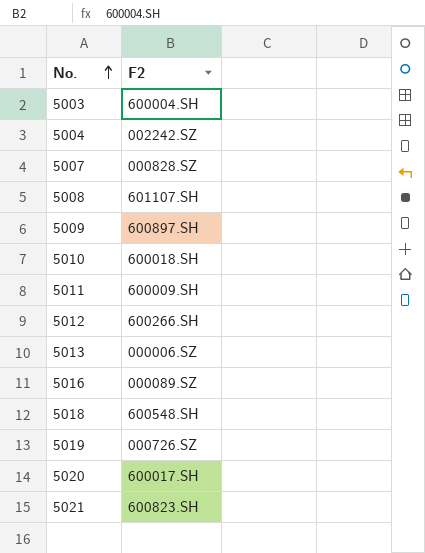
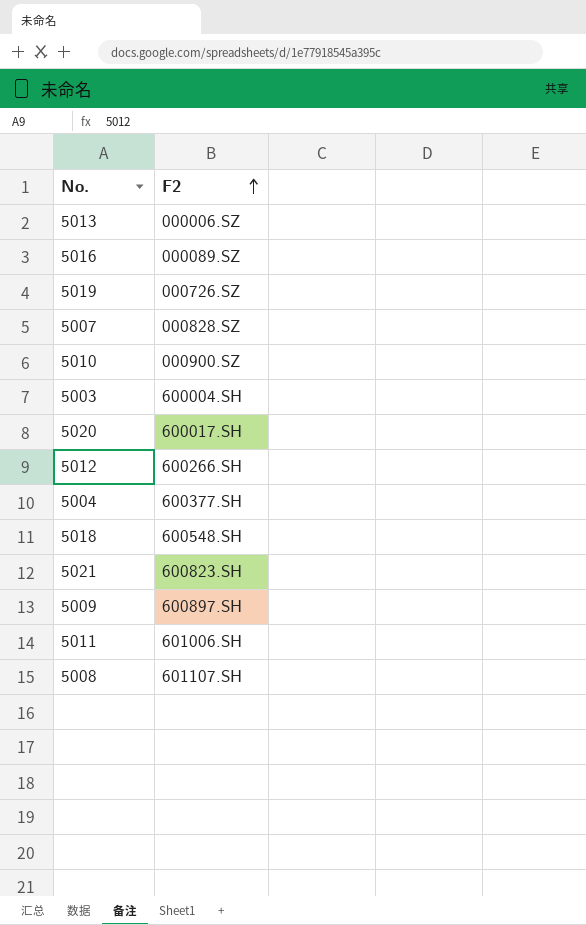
row order: No. ascending -> F2 ascending
5010 | F2: 600018.SH -> 000900.SZ
5004 | F2: 002242.SZ -> 600377.SH
5011 | F2: 600009.SH -> 601006.SH

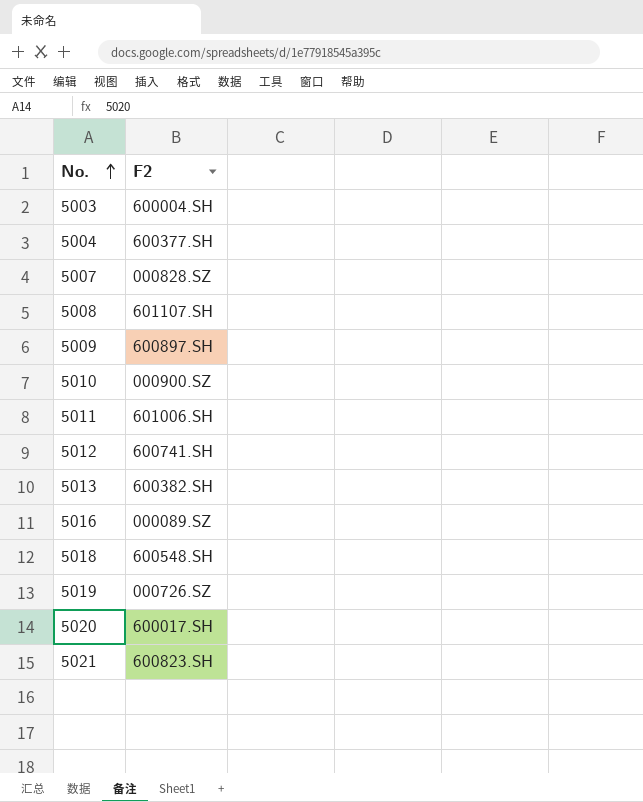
row order: F2 ascending -> No. ascending
5012 | F2: 600266.SH -> 600741.SH
5013 | F2: 000006.SZ -> 600382.SH

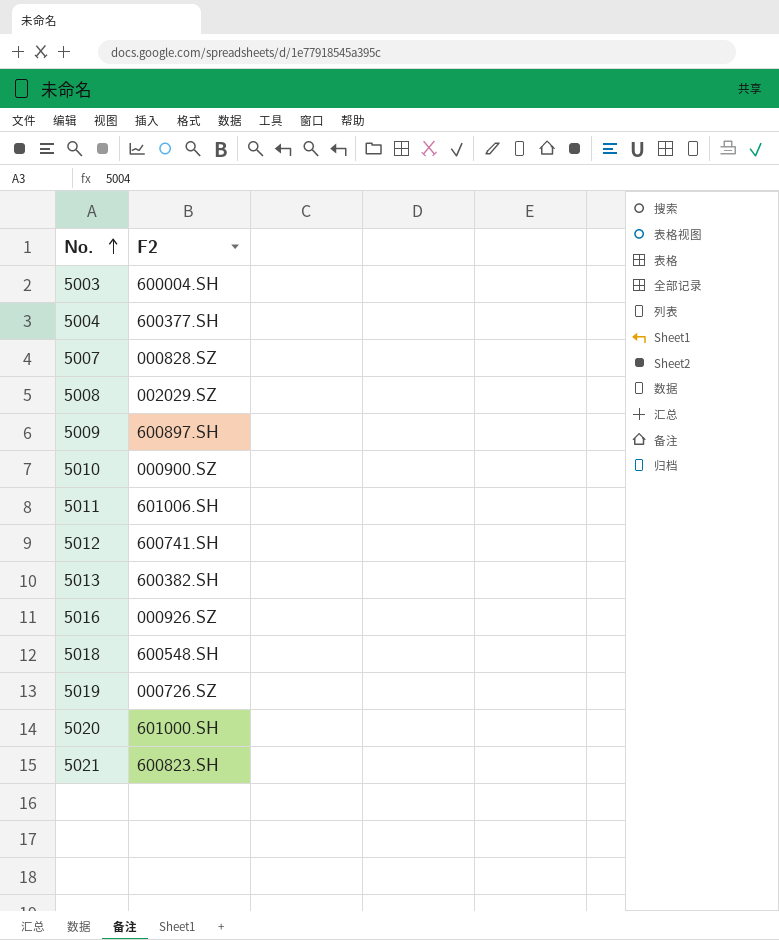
5008 | F2: 601107.SH -> 002029.SZ
5016 | F2: 000089.SZ -> 000926.SZ
5020 | F2: 600017.SH -> 601000.SH

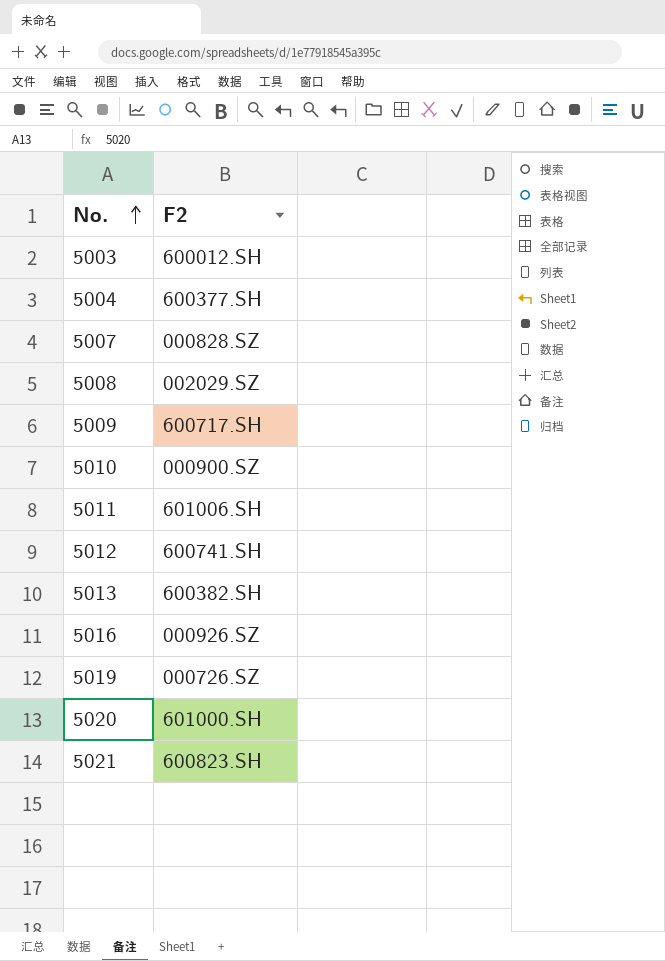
row 5018: 600548.SH -> none
5003 | F2: 600004.SH -> 600012.SH
5009 | F2: 600897.SH -> 600717.SH

